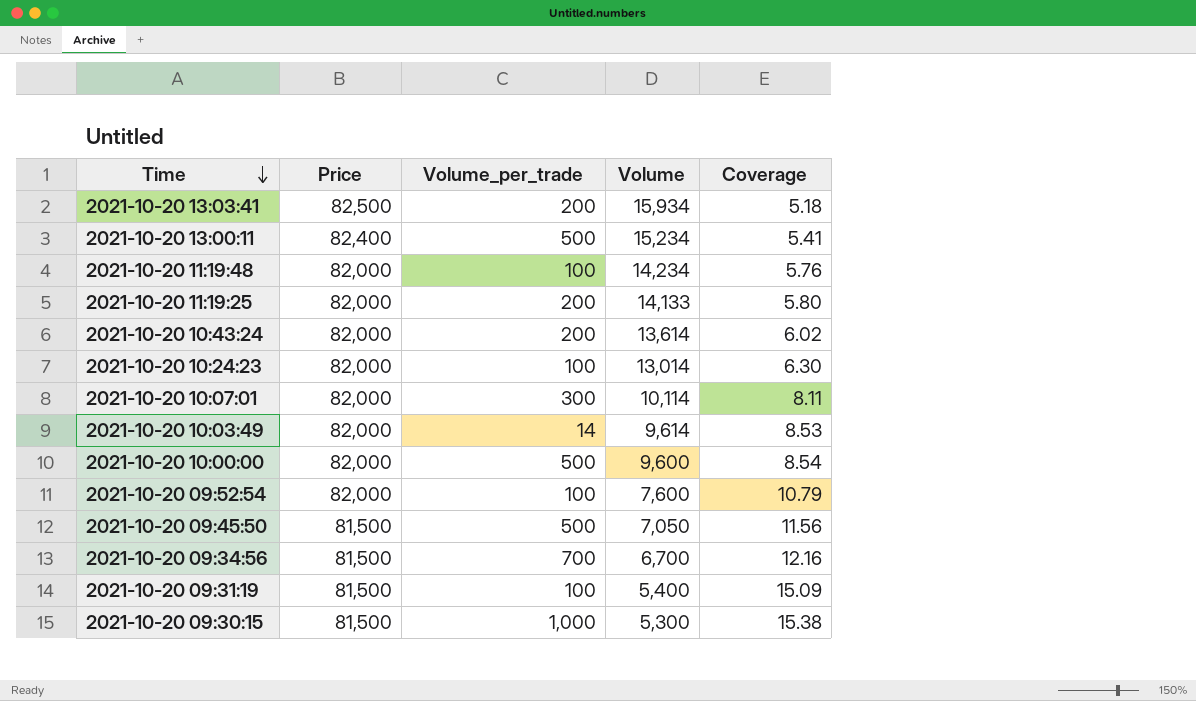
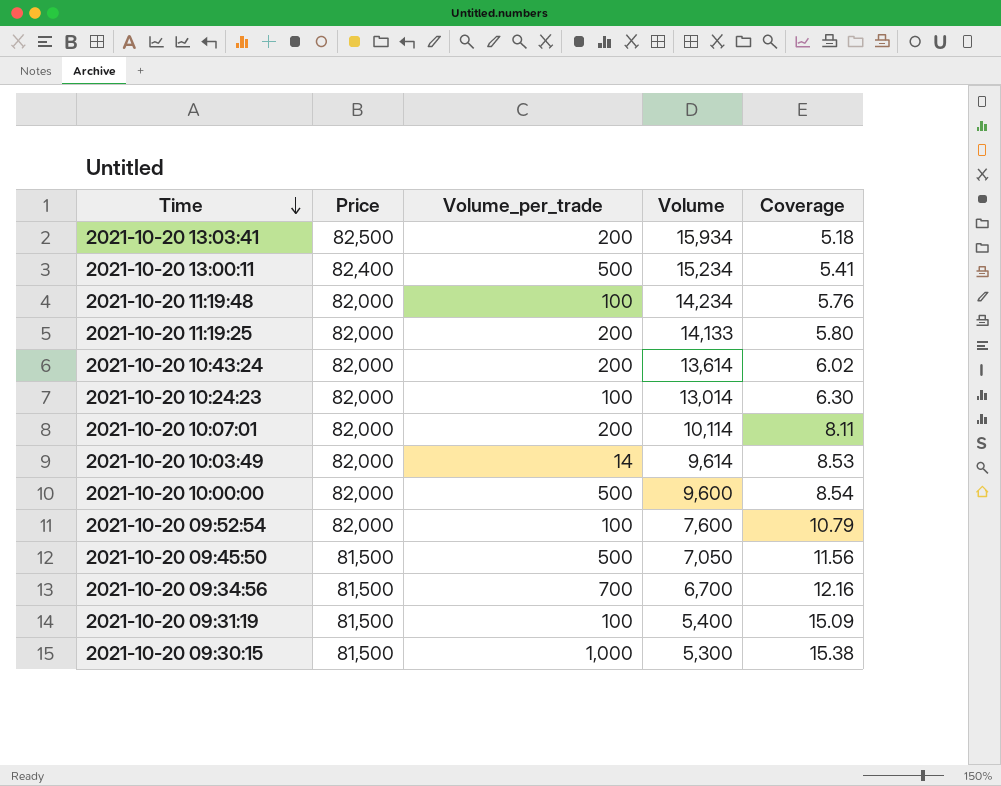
2021-10-20 10:07:01 | Volume_per_trade: 300 -> 200

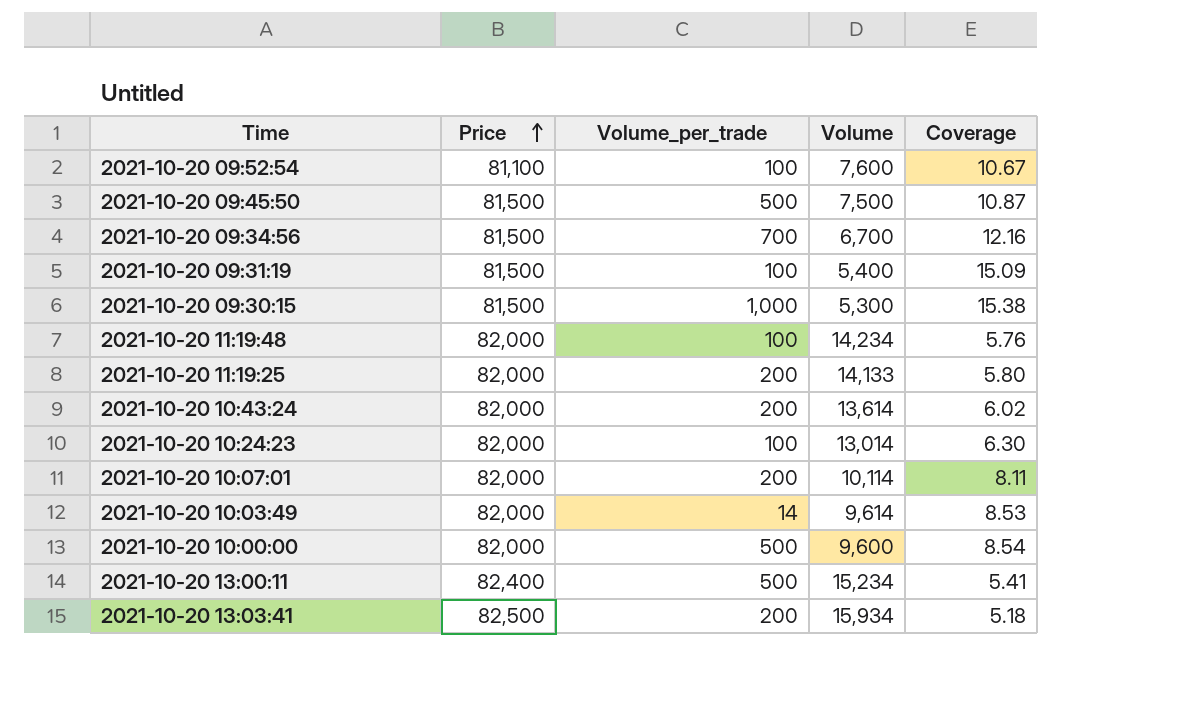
row order: Time descending -> Price ascending
2021-10-20 09:52:54 | Price: 82,000 -> 81,100
2021-10-20 09:52:54 | Coverage: 10.79 -> 10.67
2021-10-20 09:45:50 | Volume: 7,050 -> 7,500
2021-10-20 09:45:50 | Coverage: 11.56 -> 10.87

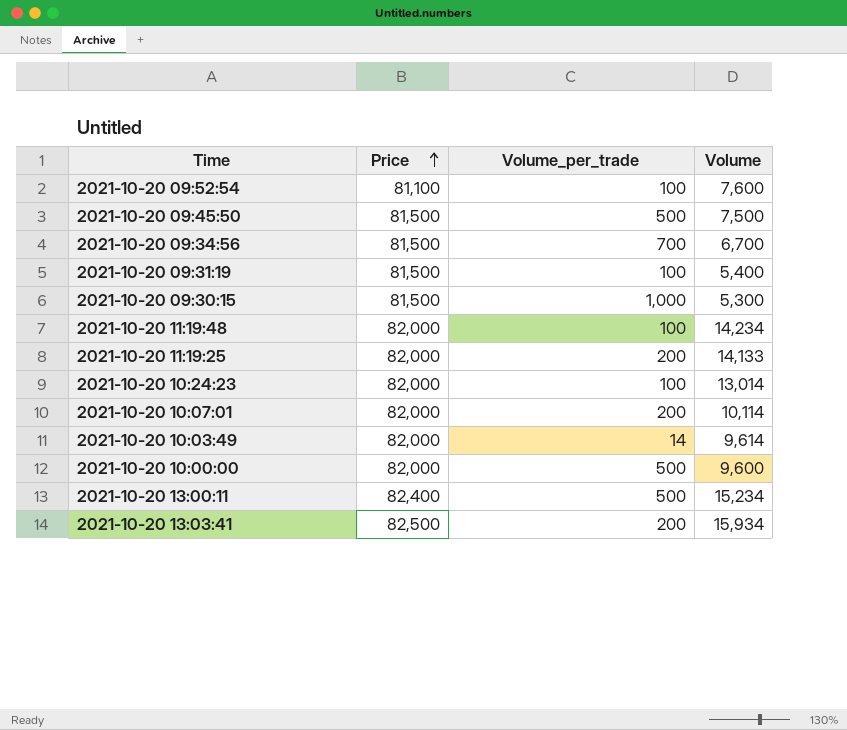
column Coverage | formula: [Price] / [Volume] -> none
row 2021-10-20 10:43:24: 82,000 | 200 | 13,614 | 6.02 -> none

